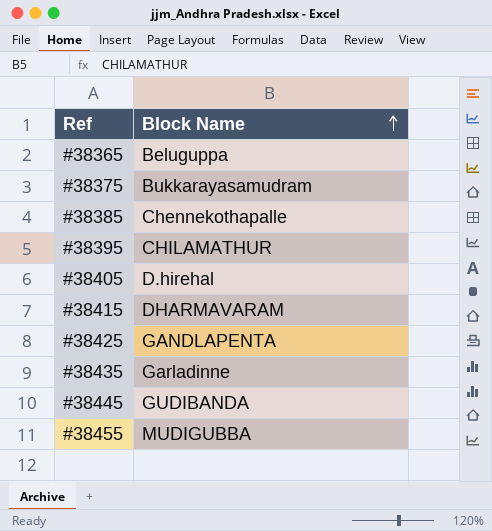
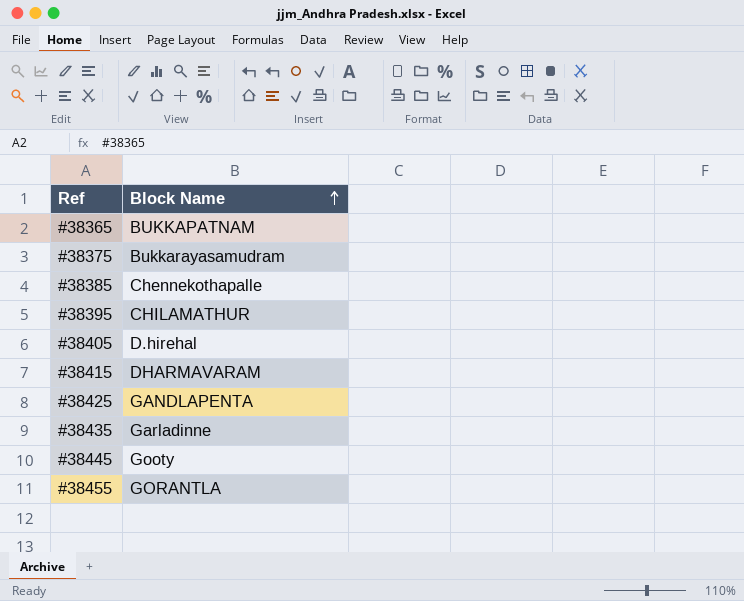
#38365 | Block Name: Beluguppa -> BUKKAPATNAM
#38445 | Block Name: GUDIBANDA -> Gooty
#38455 | Block Name: MUDIGUBBA -> GORANTLA

